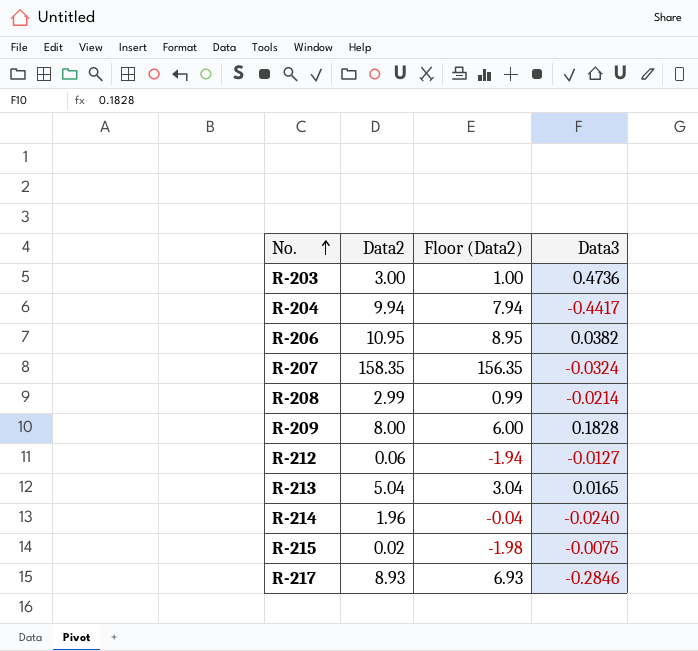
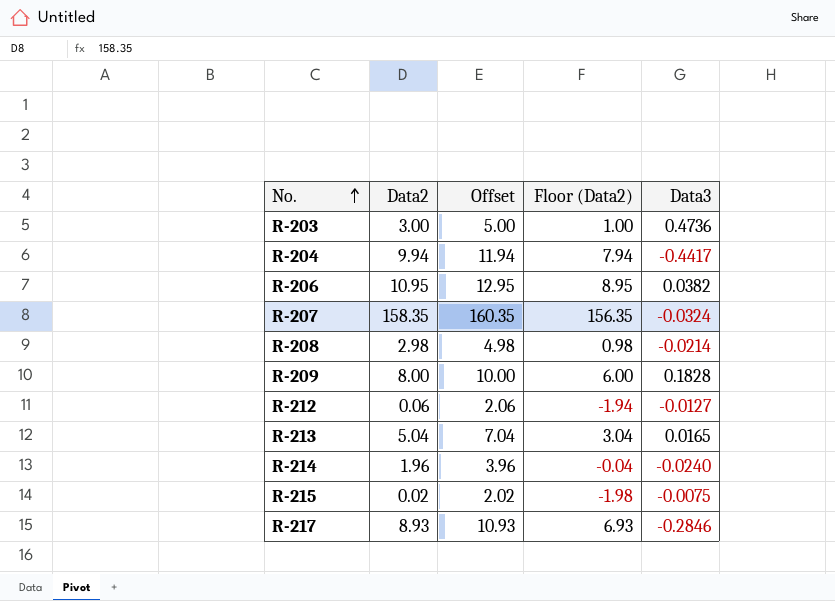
column Offset | formula: none -> [Data2] + 2
R-208 | Data2: 2.99 -> 2.98
R-208 | Floor (Data2): 0.99 -> 0.98

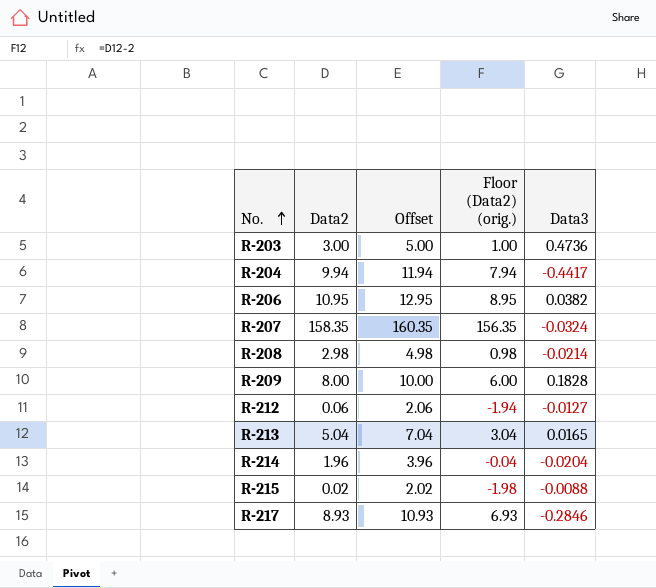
column name: Floor (Data2) -> Floor (Data2) (orig.)
R-214 | Data3: -0.0240 -> -0.0204
R-215 | Data3: -0.0075 -> -0.0088

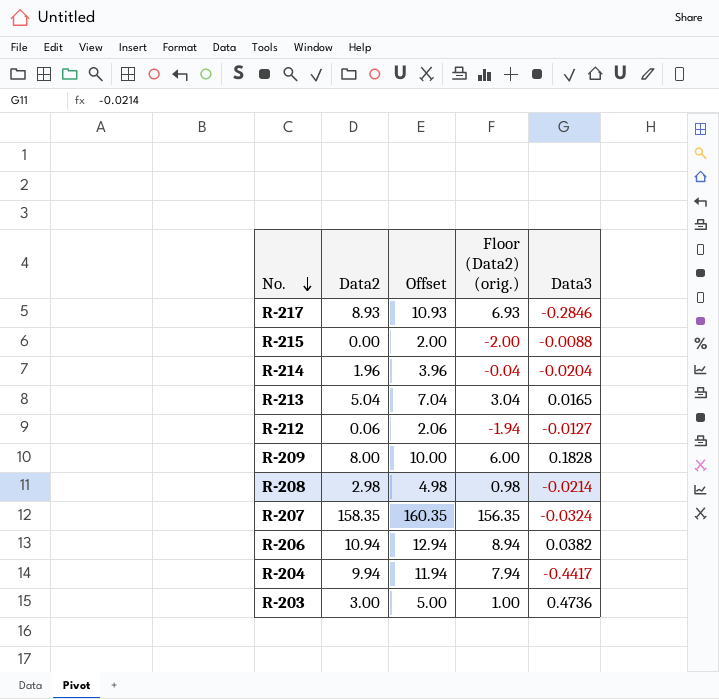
row order: No. ascending -> No. descending
R-215 | Data2: 0.02 -> 0.00
R-215 | Offset: 2.02 -> 2.00
R-215 | Floor (Data2) (orig.): -1.98 -> -2.00
R-206 | Data2: 10.95 -> 10.94
R-206 | Offset: 12.95 -> 12.94
R-206 | Floor (Data2) (orig.): 8.95 -> 8.94

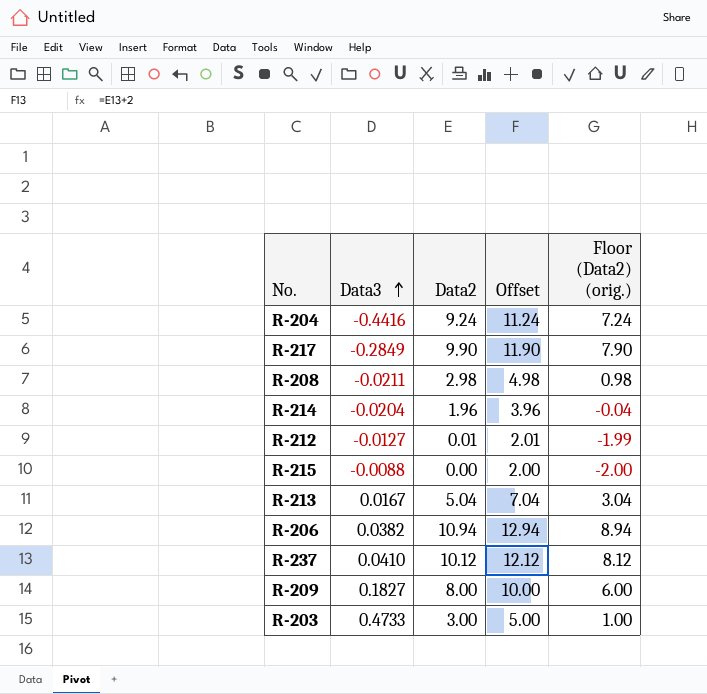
row order: No. descending -> Data3 ascending
column Data3 | position: 5 -> 2
row R-207: 158.35 | 160.35 | 156.35 | -0.0324 -> none
R-204 | Data3: -0.4417 -> -0.4416
R-204 | Data2: 9.94 -> 9.24
R-204 | Offset: 11.94 -> 11.24
R-204 | Floor (Data2) (orig.): 7.94 -> 7.24
R-217 | Data3: -0.2846 -> -0.2849
R-217 | Data2: 8.93 -> 9.90
R-217 | Offset: 10.93 -> 11.90
R-217 | Floor (Data2) (orig.): 6.93 -> 7.90
R-208 | Data3: -0.0214 -> -0.0211
R-212 | Data2: 0.06 -> 0.01
R-212 | Offset: 2.06 -> 2.01
R-212 | Floor (Data2) (orig.): -1.94 -> -1.99
R-213 | Data3: 0.0165 -> 0.0167
row R-237: none -> 0.0410 | 10.12 | 12.12 | 8.12
R-209 | Data3: 0.1828 -> 0.1827
R-203 | Data3: 0.4736 -> 0.4733

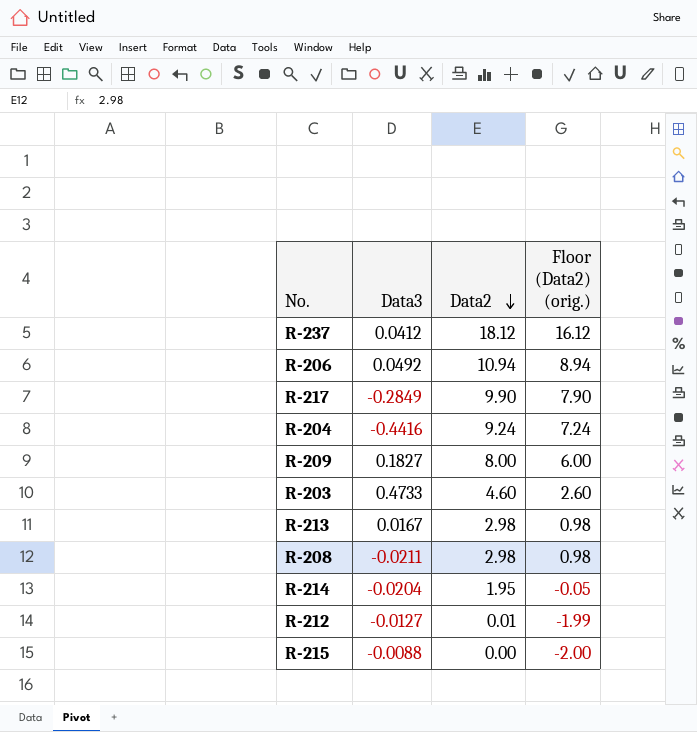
row order: Data3 ascending -> Data2 descending
column Offset | formula: [Data2] + 2 -> none
R-237 | Data3: 0.0410 -> 0.0412
R-237 | Data2: 10.12 -> 18.12
R-237 | Floor (Data2) (orig.): 8.12 -> 16.12
R-206 | Data3: 0.0382 -> 0.0492
R-203 | Data2: 3.00 -> 4.60
R-203 | Floor (Data2) (orig.): 1.00 -> 2.60
R-213 | Data2: 5.04 -> 2.98
R-213 | Floor (Data2) (orig.): 3.04 -> 0.98
R-214 | Data2: 1.96 -> 1.95
R-214 | Floor (Data2) (orig.): -0.04 -> -0.05

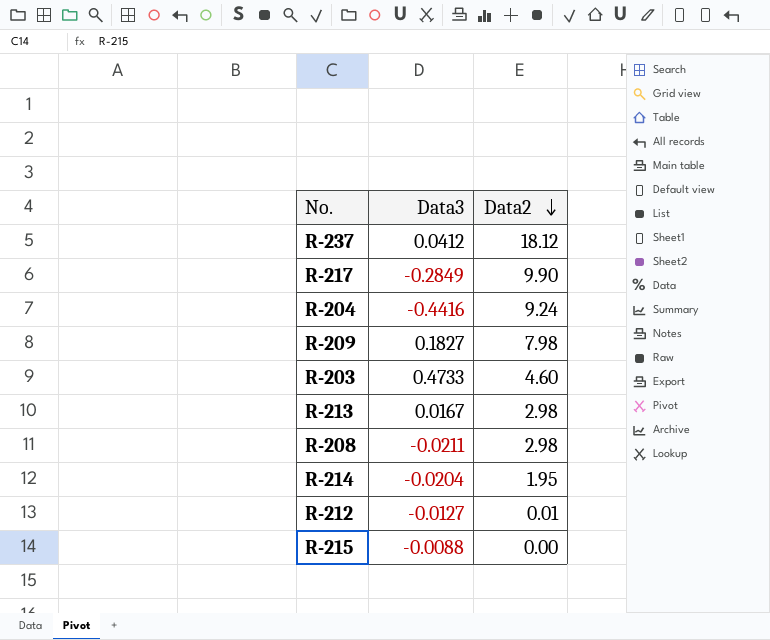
column Floor (Data2) (orig.) | formula: [Data2] - 2 -> none
row R-206: 0.0492 | 10.94 | 8.94 -> none
R-209 | Data2: 8.00 -> 7.98

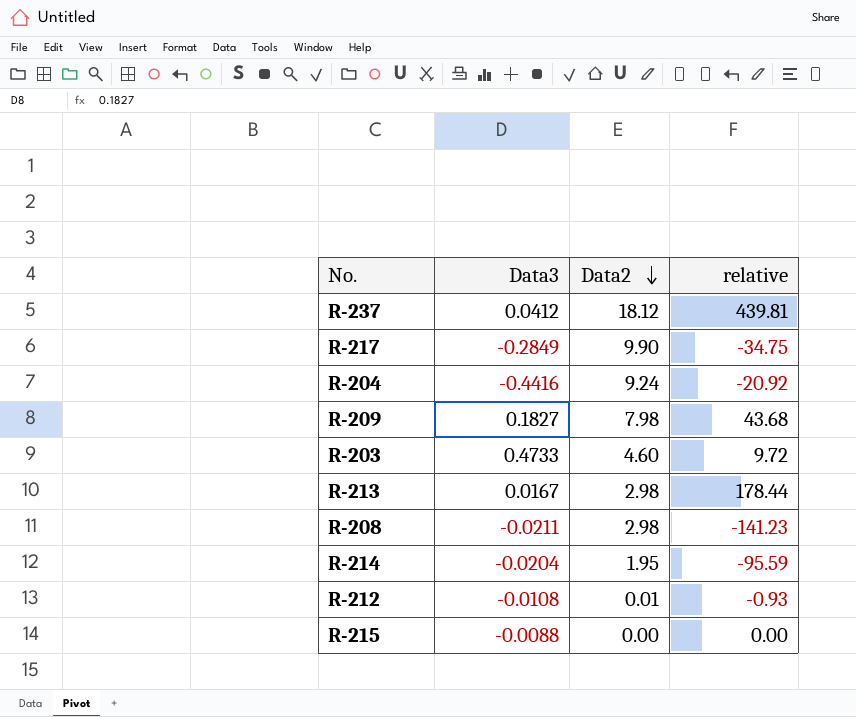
column relative | formula: none -> [Data2] / [Data3]
R-212 | Data3: -0.0127 -> -0.0108

